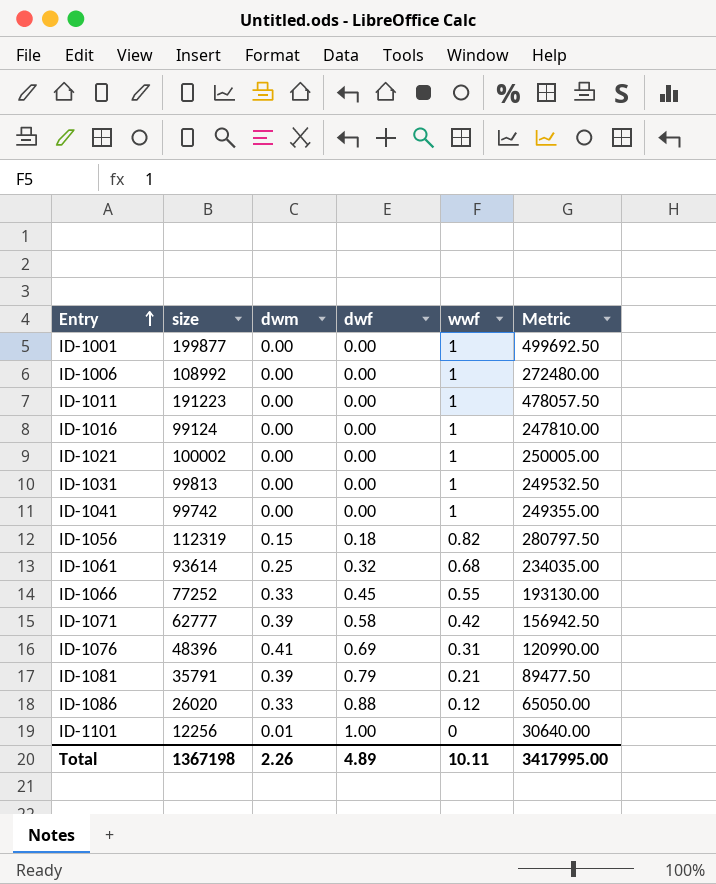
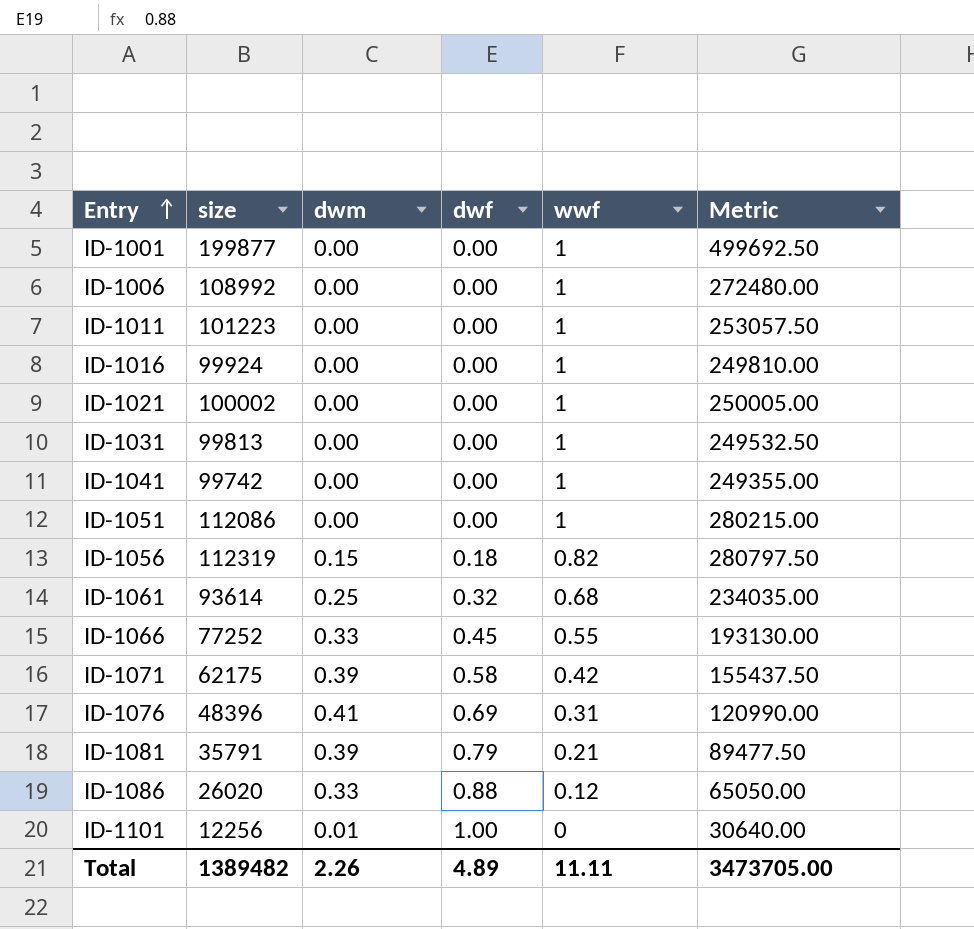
ID-1011 | size: 191223 -> 101223
ID-1011 | Metric: 478057.50 -> 253057.50
ID-1016 | size: 99124 -> 99924
ID-1016 | Metric: 247810.00 -> 249810.00
row ID-1051: none -> 112086 | 0.00 | 0.00 | 1 | 280215.00
ID-1071 | size: 62777 -> 62175
ID-1071 | Metric: 156942.50 -> 155437.50
Total | size: 1367198 -> 1389482
Total | wwf: 10.11 -> 11.11
Total | Metric: 3417995.00 -> 3473705.00

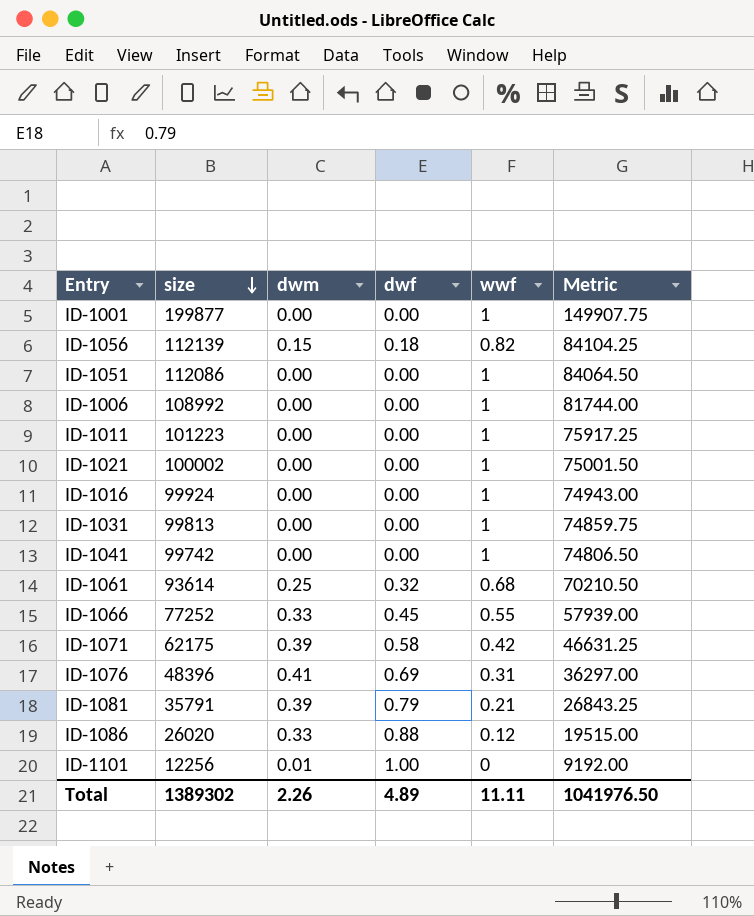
row order: Entry ascending -> size descending
column Metric | formula: [size] * 2.5 -> [size] * 0.75
ID-1056 | size: 112319 -> 112139
Total | size: 1389482 -> 1389302
Total | Metric: 3473705.00 -> 1041976.50

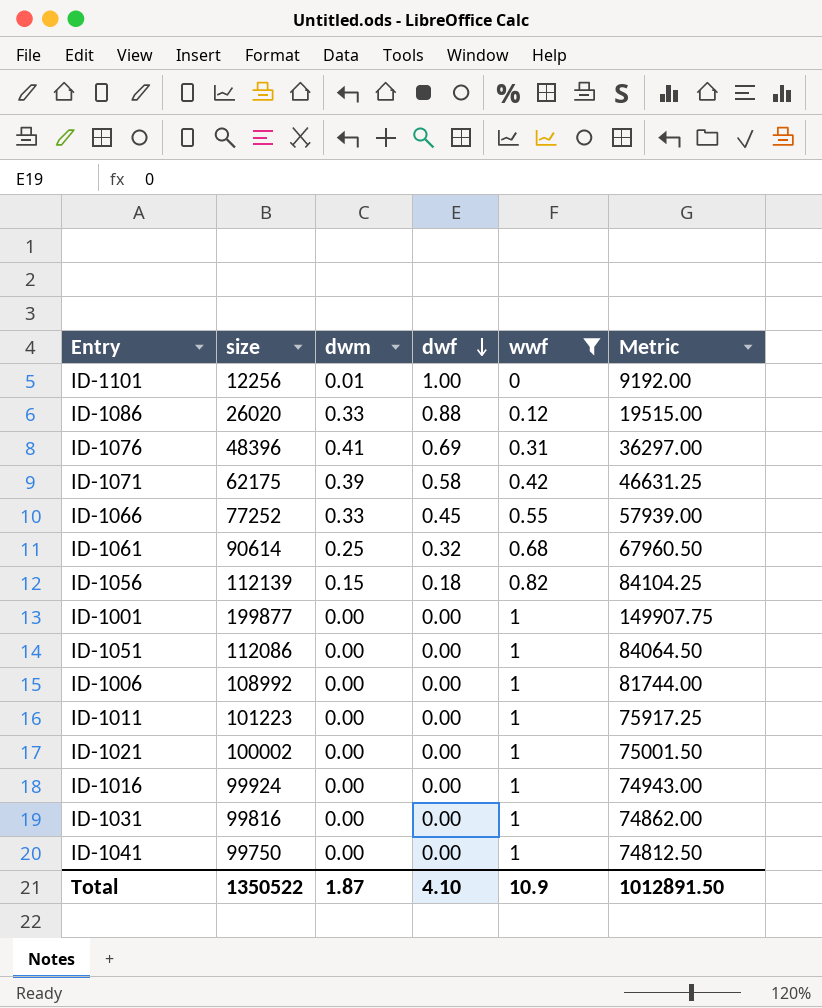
filter: none -> wwf != 0.21
row order: size descending -> dwf descending
ID-1061 | size: 93614 -> 90614
ID-1061 | Metric: 70210.50 -> 67960.50
ID-1031 | size: 99813 -> 99816
ID-1031 | Metric: 74859.75 -> 74862.00
ID-1041 | size: 99742 -> 99750
ID-1041 | Metric: 74806.50 -> 74812.50
Total | size: 1389302 -> 1350522
Total | dwm: 2.26 -> 1.87
Total | dwf: 4.89 -> 4.10
Total | wwf: 11.11 -> 10.9
Total | Metric: 1041976.50 -> 1012891.50

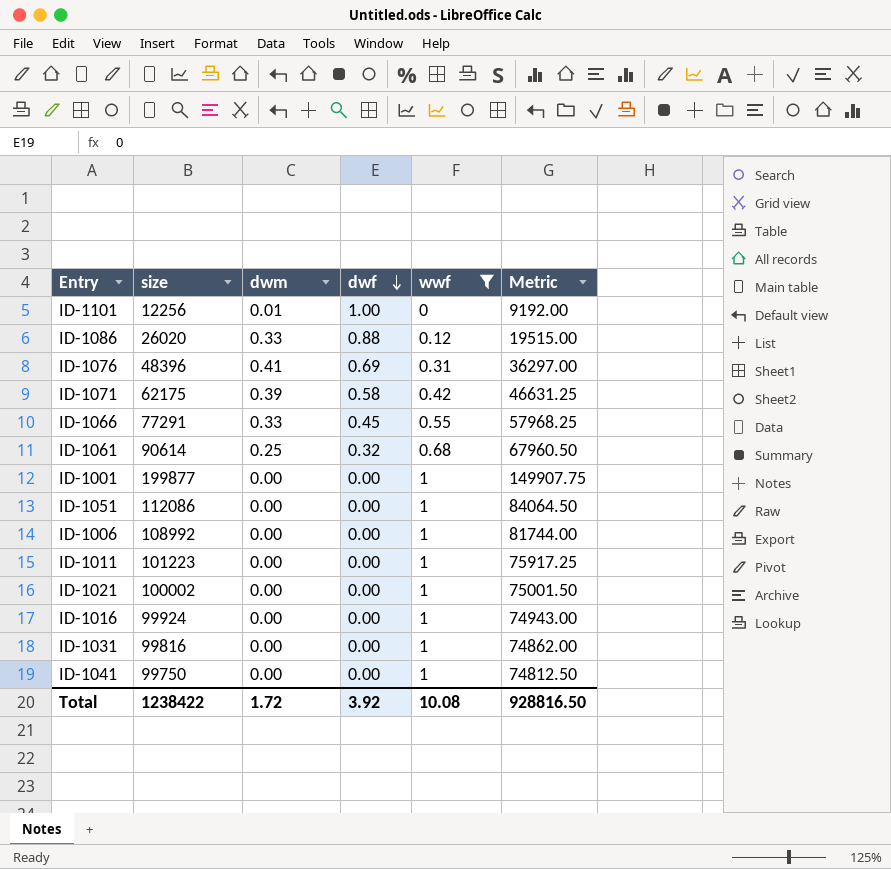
row ID-1056: 112139 | 0.15 | 0.18 | 0.82 | 84104.25 -> none
ID-1066 | size: 77252 -> 77291
ID-1066 | Metric: 57939.00 -> 57968.25
Total | size: 1350522 -> 1238422
Total | dwm: 1.87 -> 1.72
Total | dwf: 4.10 -> 3.92
Total | wwf: 10.9 -> 10.08
Total | Metric: 1012891.50 -> 928816.50

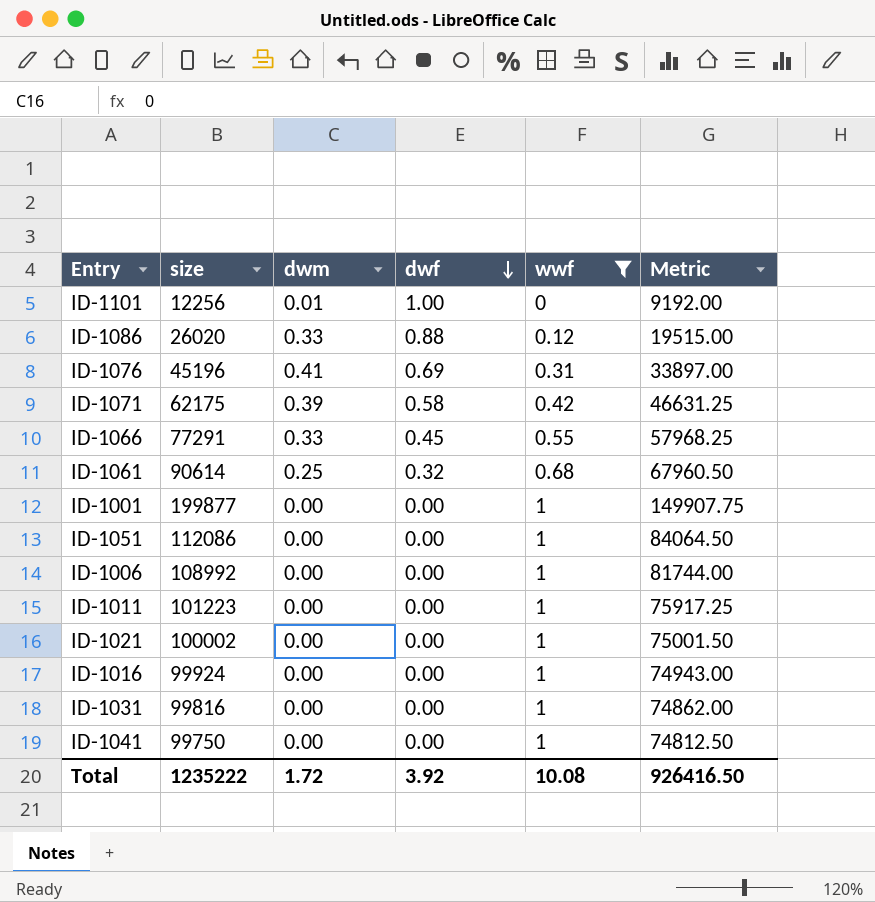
ID-1076 | size: 48396 -> 45196
ID-1076 | Metric: 36297.00 -> 33897.00
Total | size: 1238422 -> 1235222
Total | Metric: 928816.50 -> 926416.50

